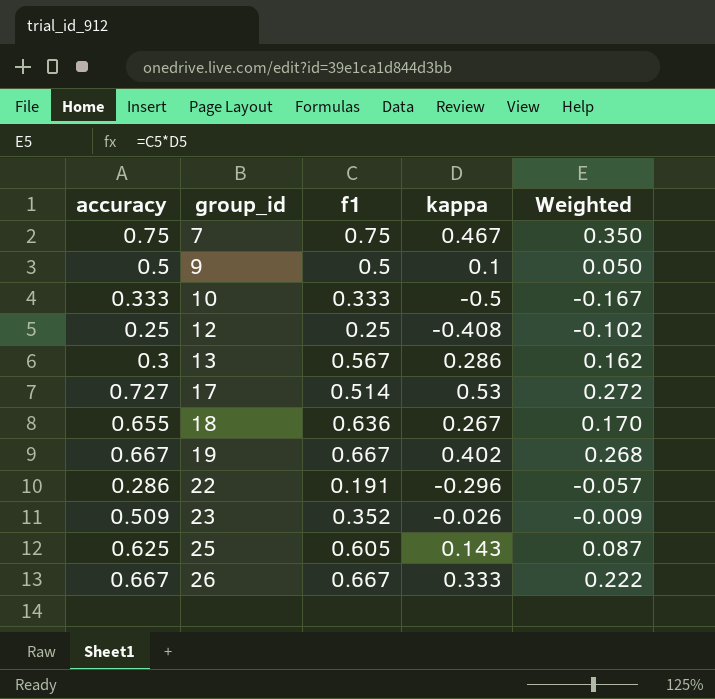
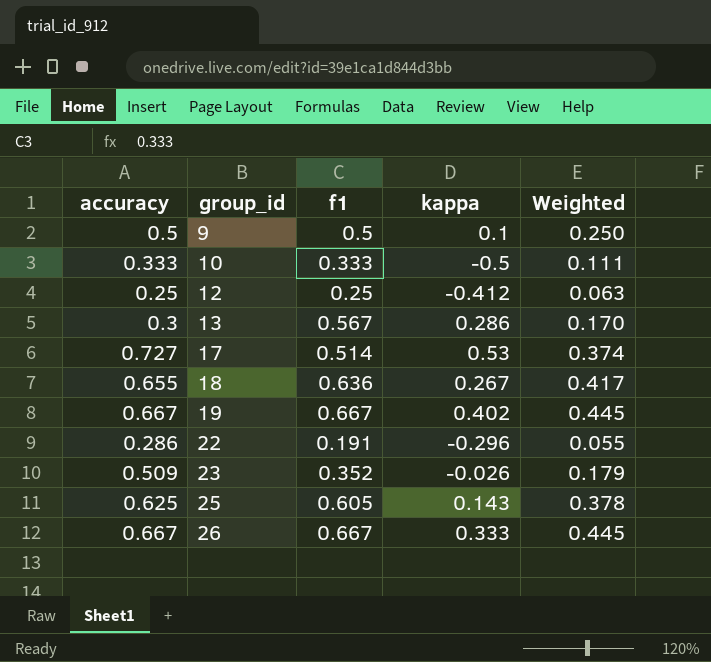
column Weighted | formula: [f1] * [kappa] -> [accuracy] * [f1]
row 7: 0.75 | 0.75 | 0.467 | 0.350 -> none
12 | kappa: -0.408 -> -0.412

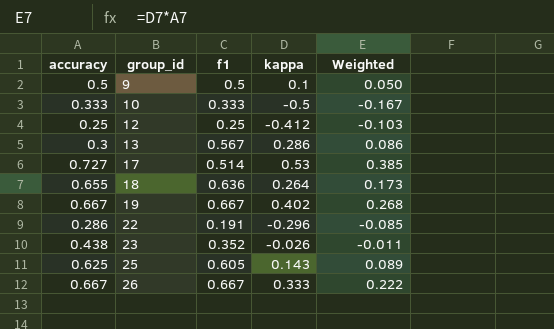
column Weighted | formula: [accuracy] * [f1] -> [accuracy] * [kappa]
18 | kappa: 0.267 -> 0.264
23 | accuracy: 0.509 -> 0.438

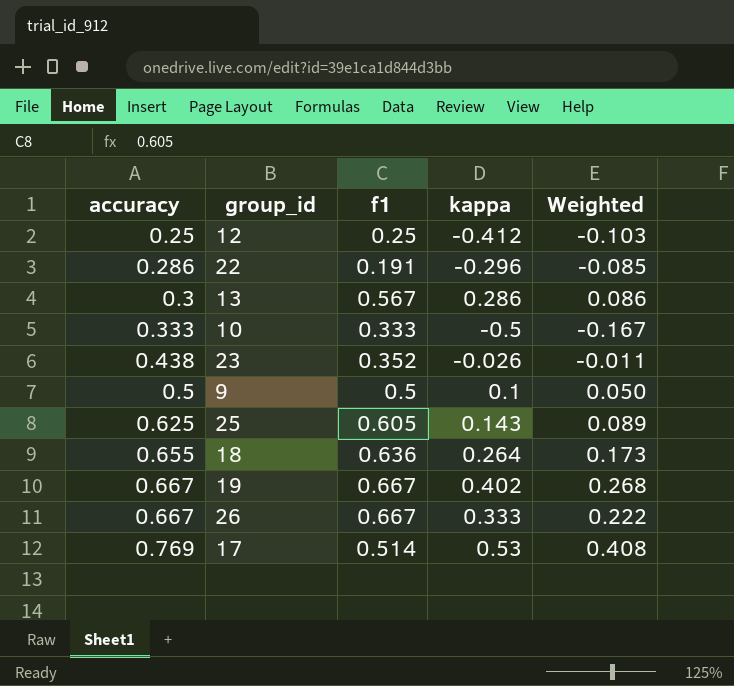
row order: group_id ascending -> accuracy ascending
17 | accuracy: 0.727 -> 0.769
17 | Weighted: 0.385 -> 0.408

